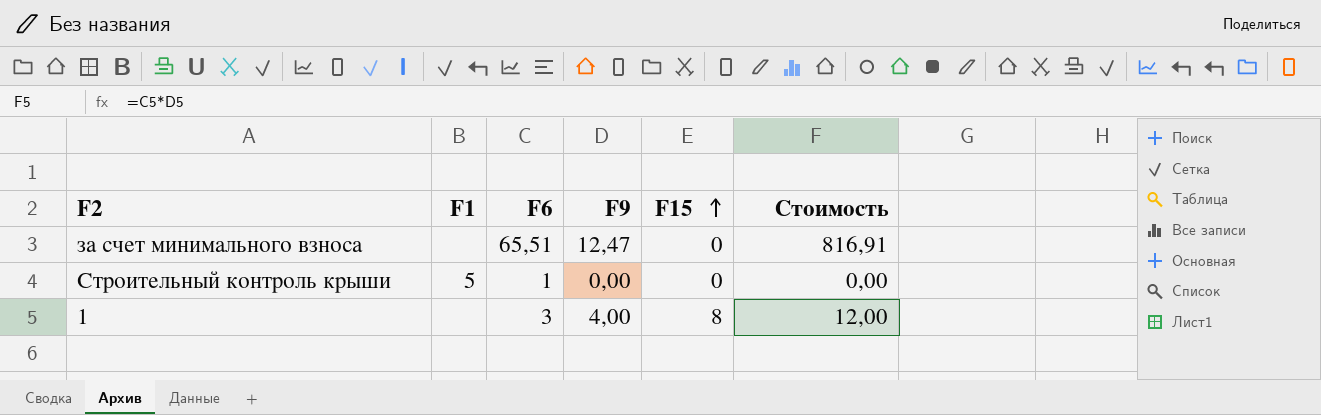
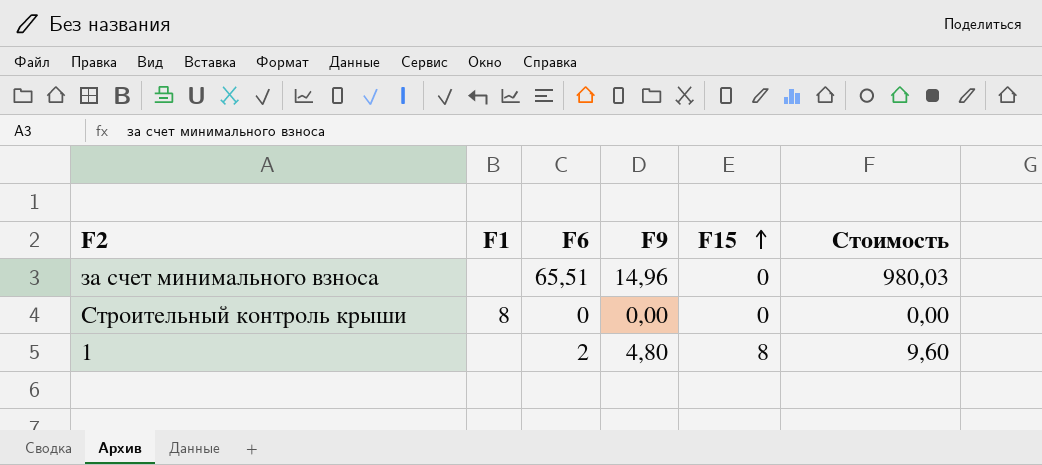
за счет минимального взноса | F9: 12,47 -> 14,96
за счет минимального взноса | Стоимость: 816,91 -> 980,03
Строительный контроль крыши | F1: 5 -> 8
Строительный контроль крыши | F6: 1 -> 0
1 | F6: 3 -> 2
1 | F9: 4,00 -> 4,80
1 | Стоимость: 12,00 -> 9,60

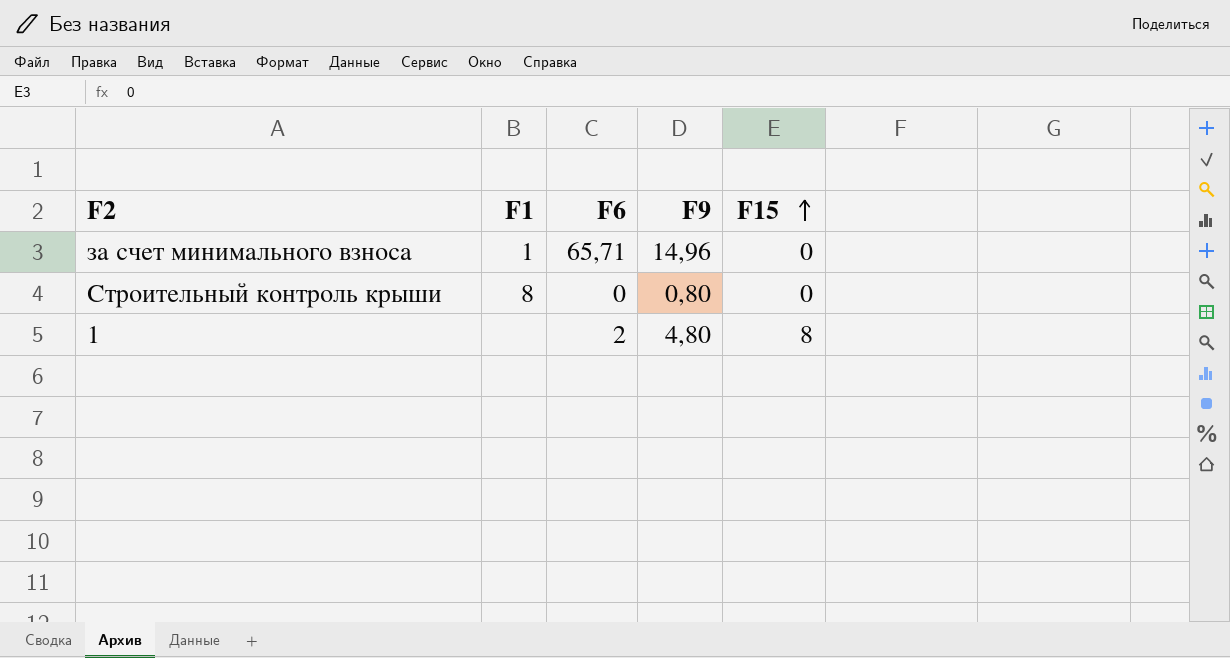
column Стоимость | formula: [F6] * [F9] -> none
за счет минимального взноса | F1: none -> 1
за счет минимального взноса | F6: 65,51 -> 65,71
Строительный контроль крыши | F9: 0,00 -> 0,80

